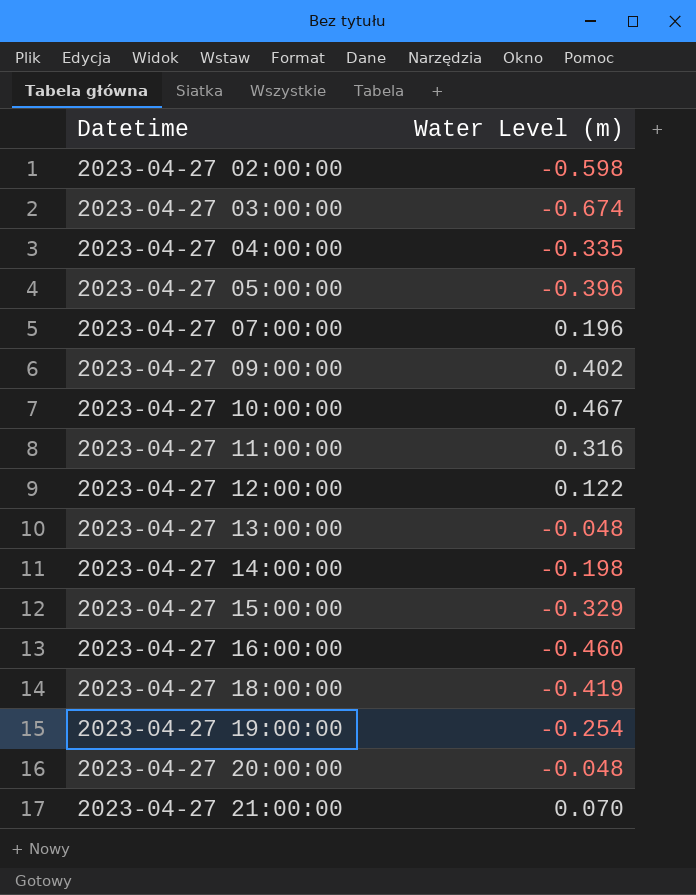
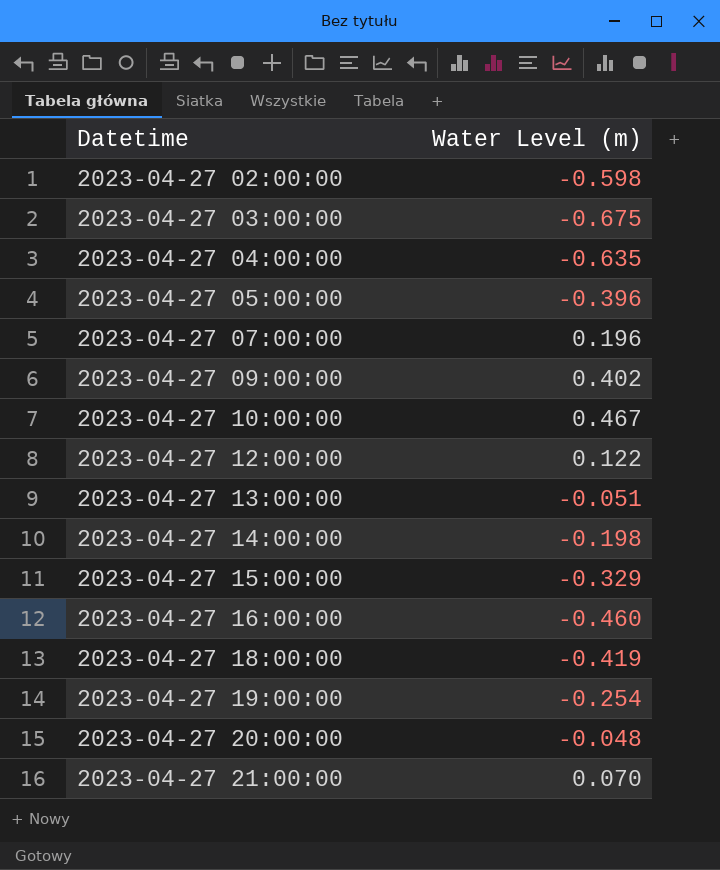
row 2023-04-27 11:00:00: 0.316 -> none
2023-04-27 03:00:00 | Water Level (m): -0.674 -> -0.675
2023-04-27 04:00:00 | Water Level (m): -0.335 -> -0.635
2023-04-27 13:00:00 | Water Level (m): -0.048 -> -0.051

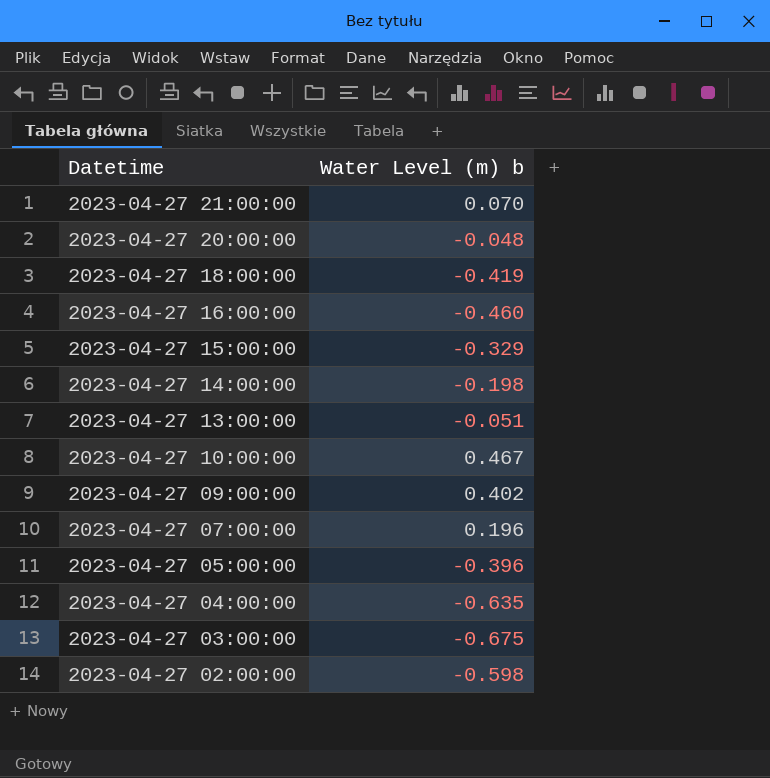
row order: Datetime ascending -> Datetime descending
column name: Water Level (m) -> Water Level (m) b
row 2023-04-27 12:00:00: 0.122 -> none
row 2023-04-27 19:00:00: -0.254 -> none

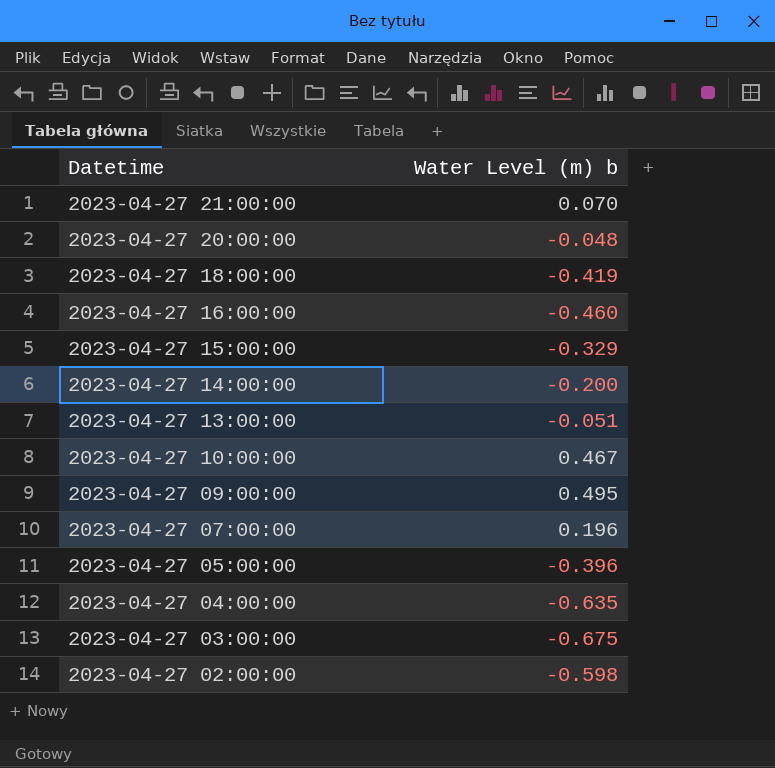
2023-04-27 14:00:00 | Water Level (m) b: -0.198 -> -0.200
2023-04-27 09:00:00 | Water Level (m) b: 0.402 -> 0.495

